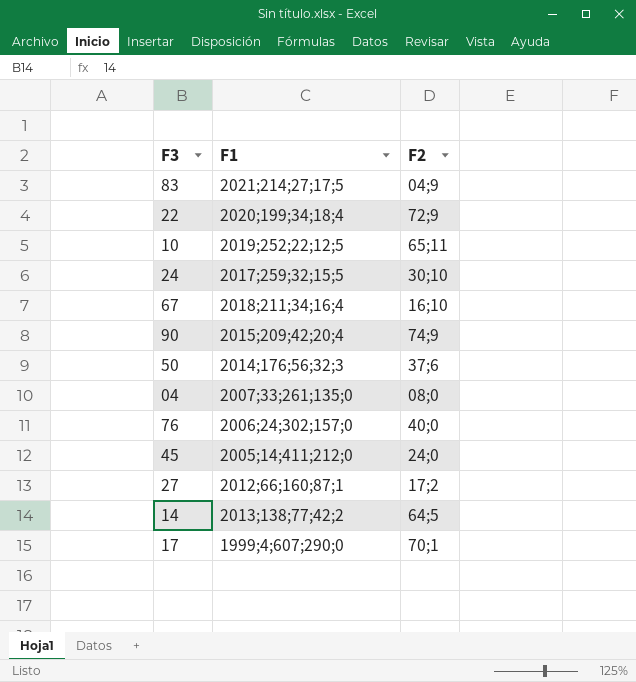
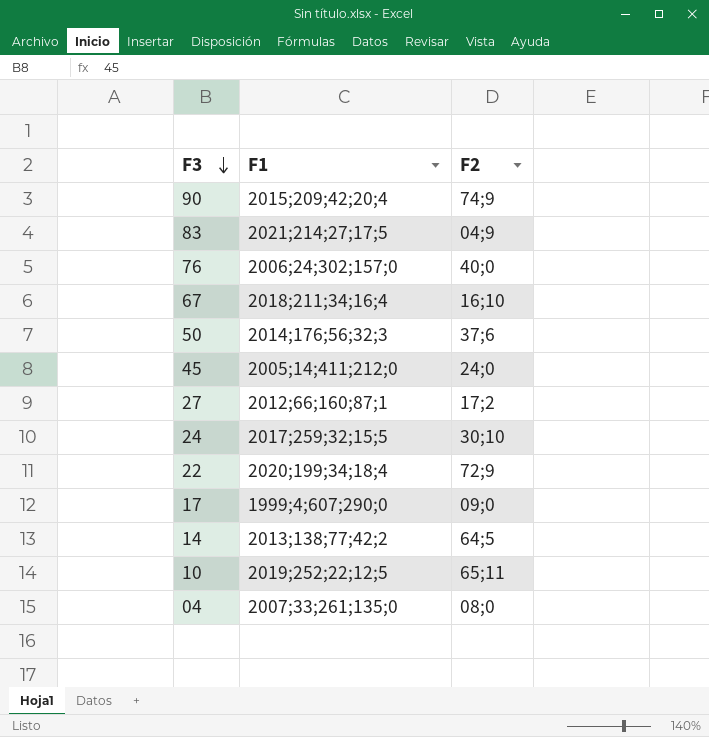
row order: none -> F3 descending
17 | F2: 70;1 -> 09;0

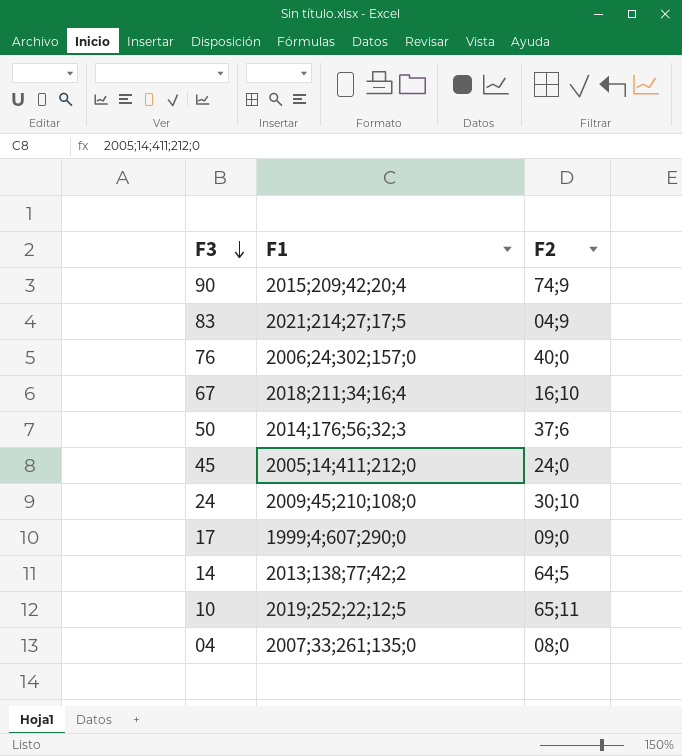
row 27: 2012;66;160;87;1 | 17;2 -> none
row 22: 2020;199;34;18;4 | 72;9 -> none
24 | F1: 2017;259;32;15;5 -> 2009;45;210;108;0

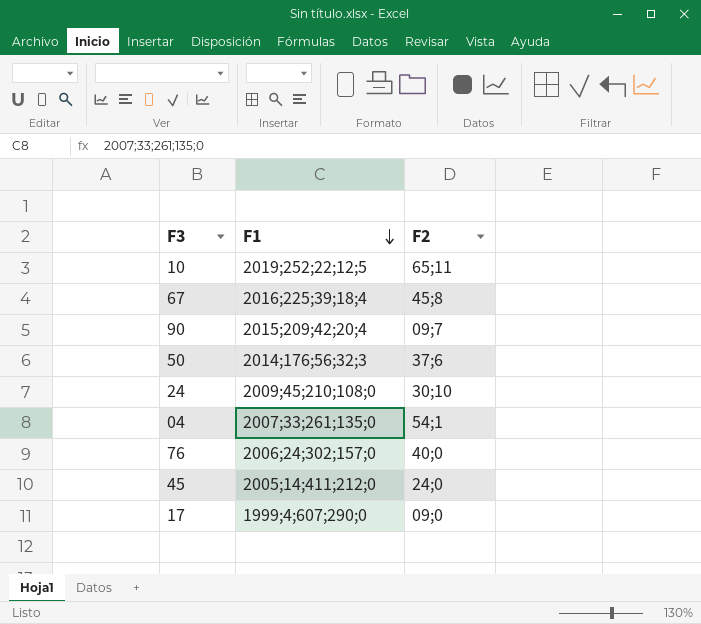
row order: F3 descending -> F1 descending
row 83: 2021;214;27;17;5 | 04;9 -> none
row 14: 2013;138;77;42;2 | 64;5 -> none
67 | F1: 2018;211;34;16;4 -> 2016;225;39;18;4
67 | F2: 16;10 -> 45;8
90 | F2: 74;9 -> 09;7
04 | F2: 08;0 -> 54;1

